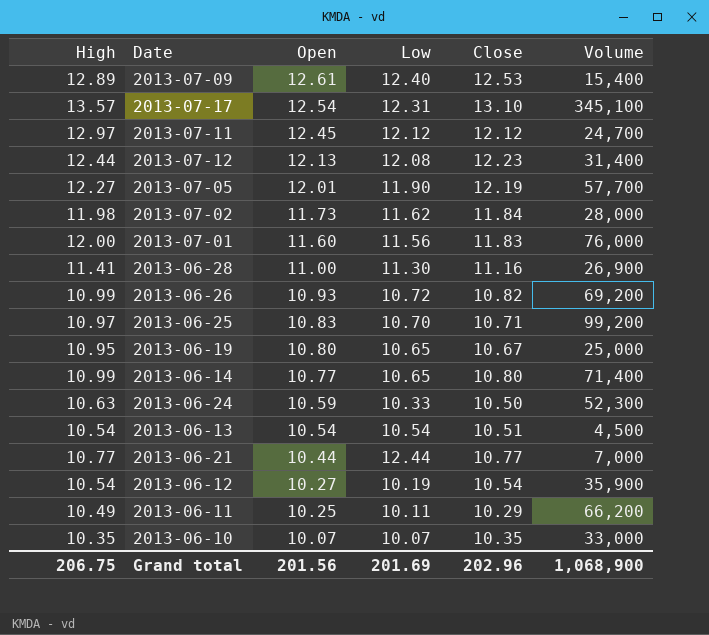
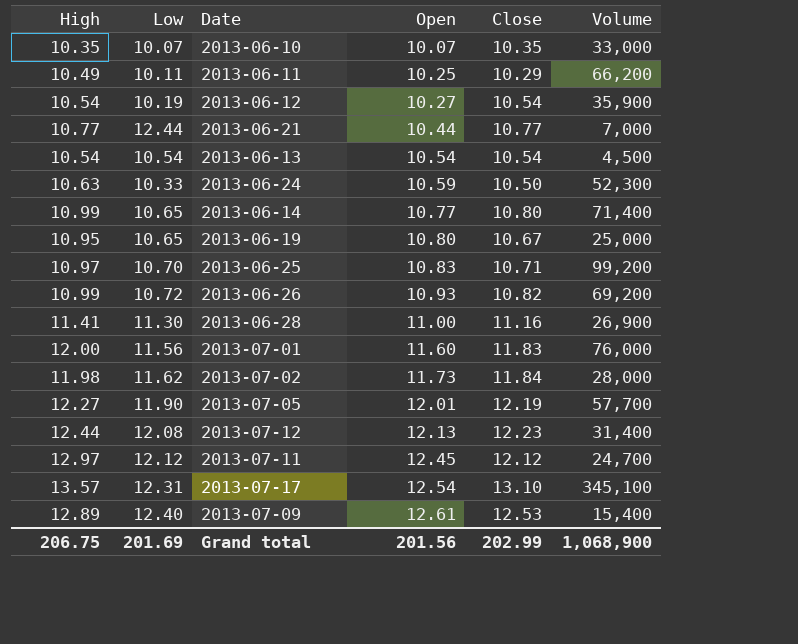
row order: Open descending -> Open ascending
column Low | position: 4 -> 2
2013-06-13 | Close: 10.51 -> 10.54
Grand total | Close: 202.96 -> 202.99

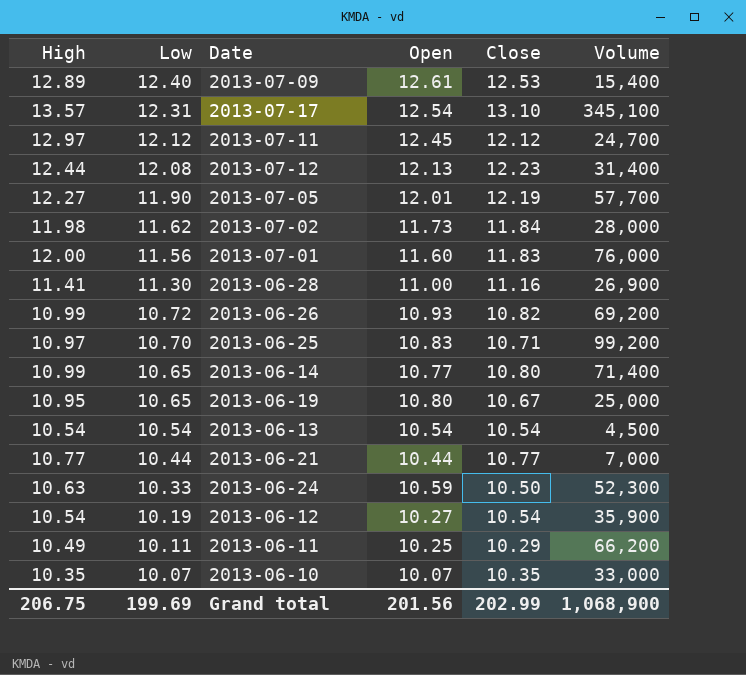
row order: Open ascending -> Low descending
2013-06-21 | Low: 12.44 -> 10.44
Grand total | Low: 201.69 -> 199.69

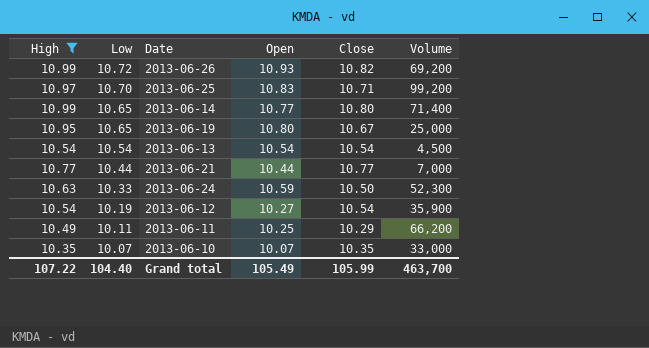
filter: none -> High <= 10.99
Grand total | High: 206.75 -> 107.22
Grand total | Low: 199.69 -> 104.40
Grand total | Open: 201.56 -> 105.49
Grand total | Close: 202.99 -> 105.99
Grand total | Volume: 1,068,900 -> 463,700

